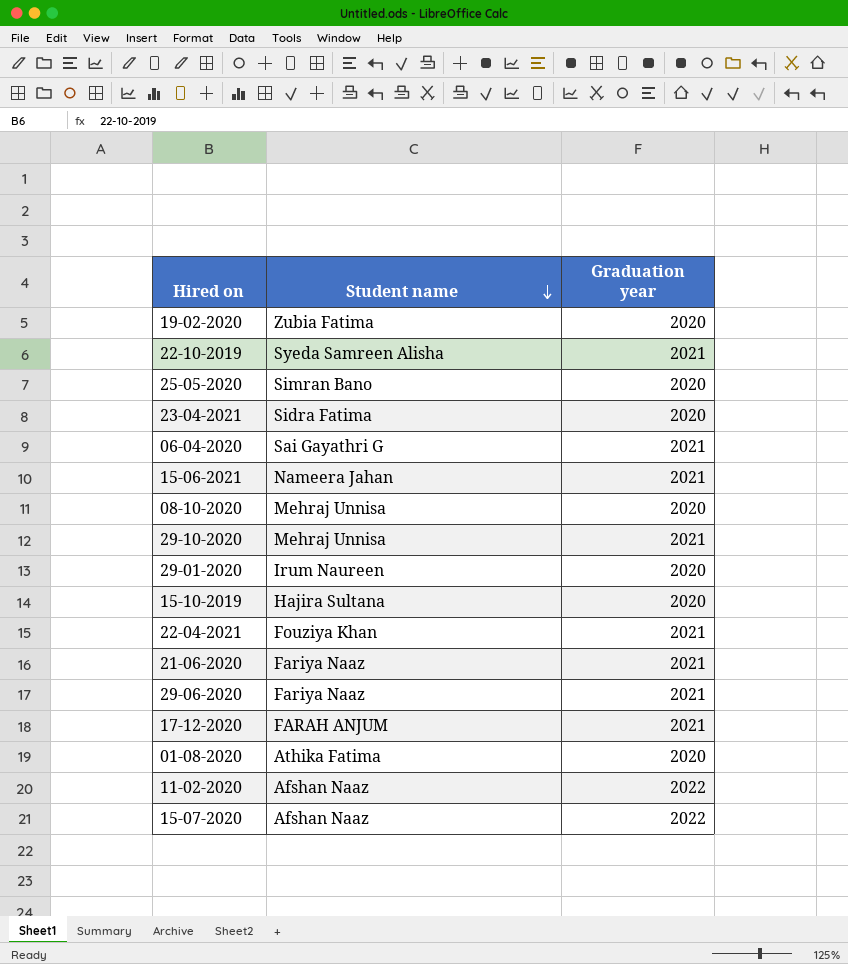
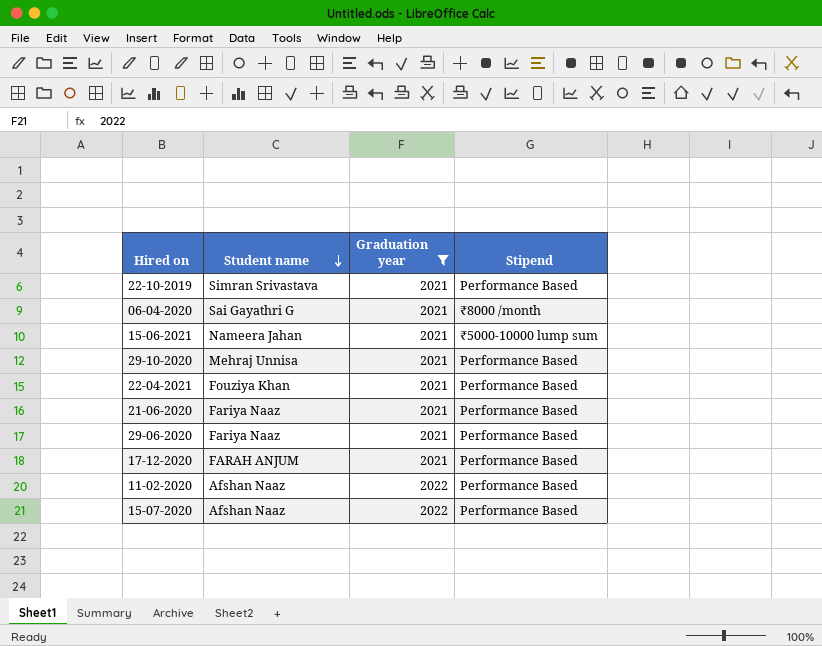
filter: none -> Graduation year != 2020
column Stipend | position: none -> 4
22-10-2019 | Student name: Syeda Samreen Alisha -> Simran Srivastava

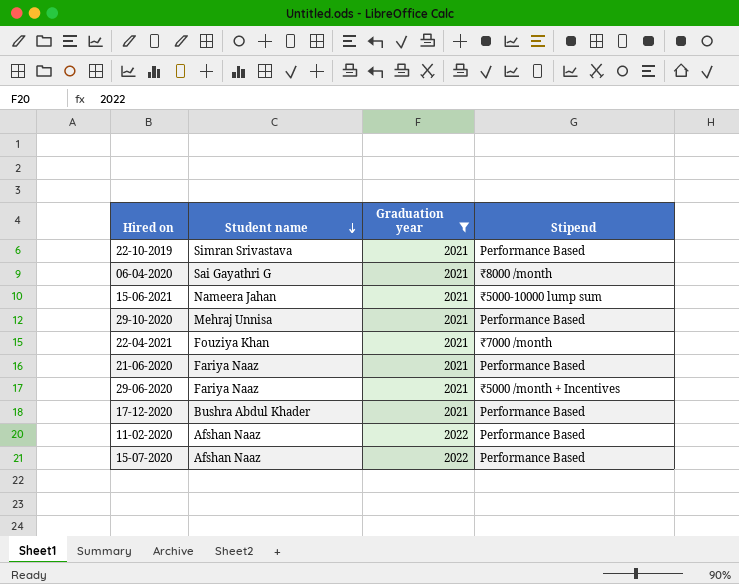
22-04-2021 | Stipend: Performance Based -> ₹7000 /month
29-06-2020 | Stipend: Performance Based -> ₹5000 /month + Incentives
17-12-2020 | Student name: FARAH ANJUM -> Bushra Abdul Khader

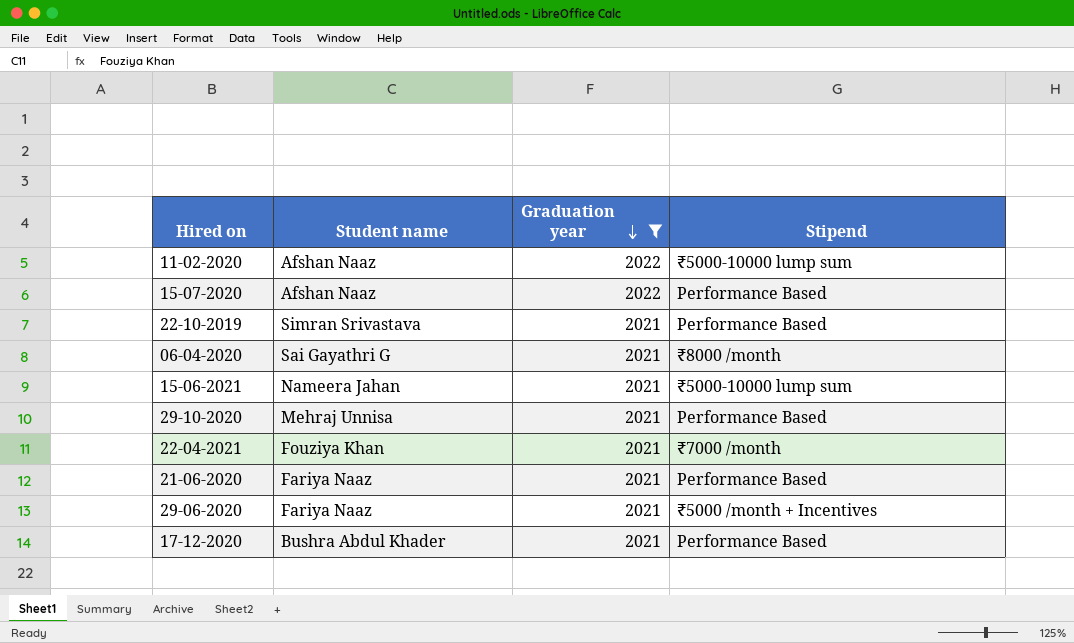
row order: Student name descending -> Graduation year descending
11-02-2020 | Stipend: Performance Based -> ₹5000-10000 lump sum

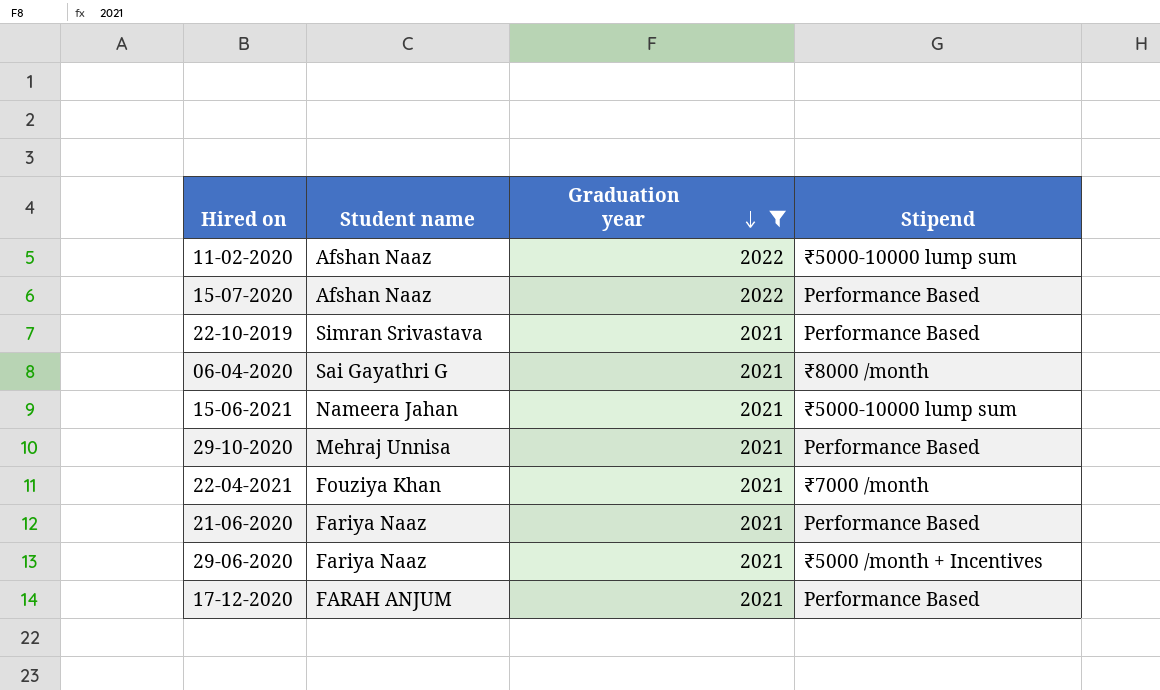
17-12-2020 | Student name: Bushra Abdul Khader -> FARAH ANJUM

